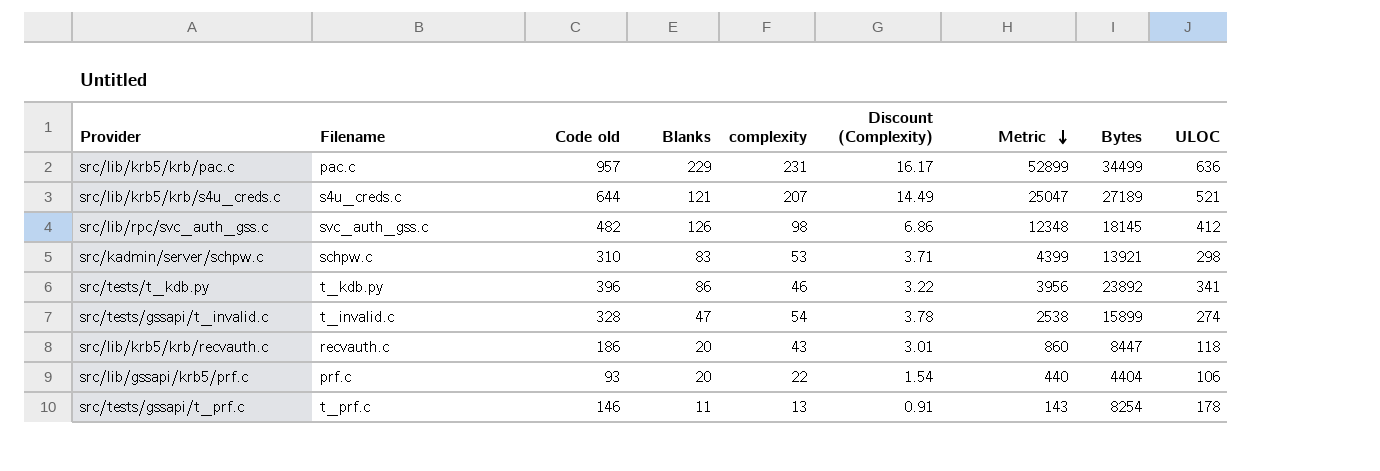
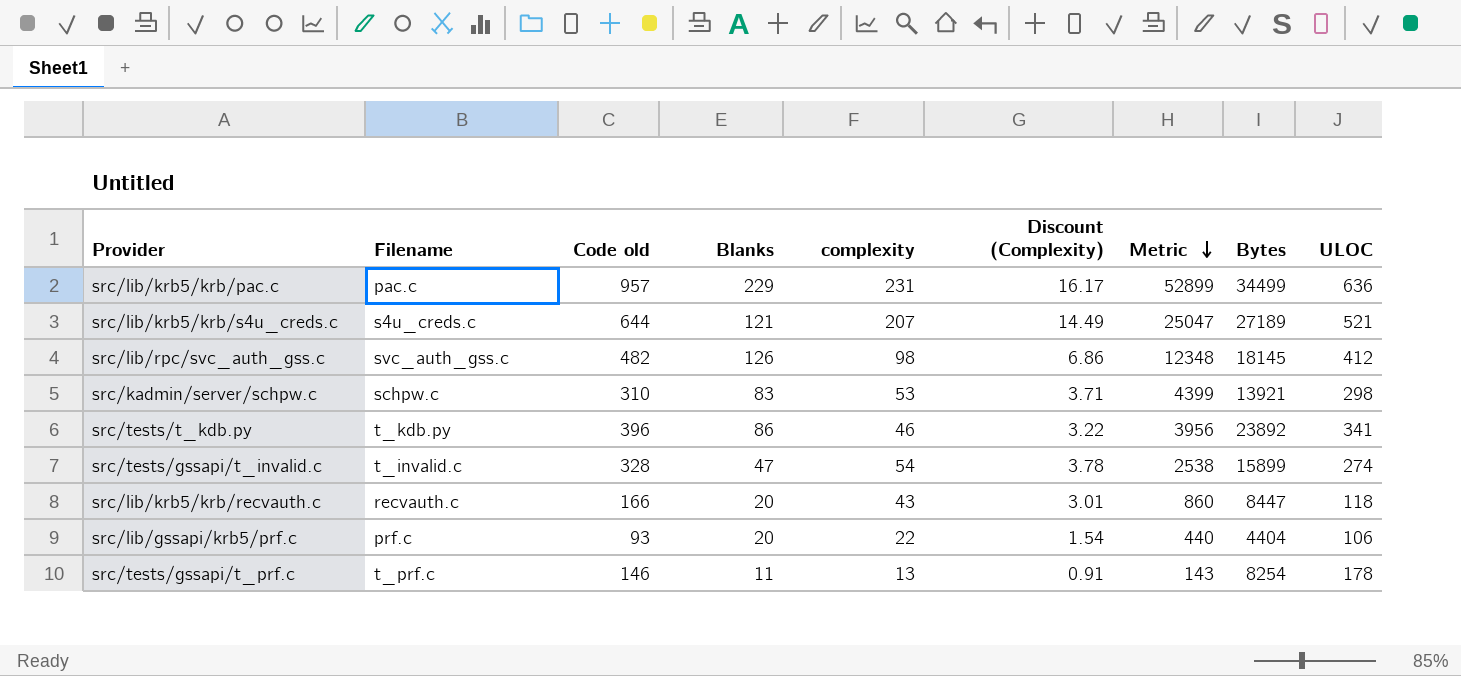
src/lib/krb5/krb/recvauth.c | Code old: 186 -> 166

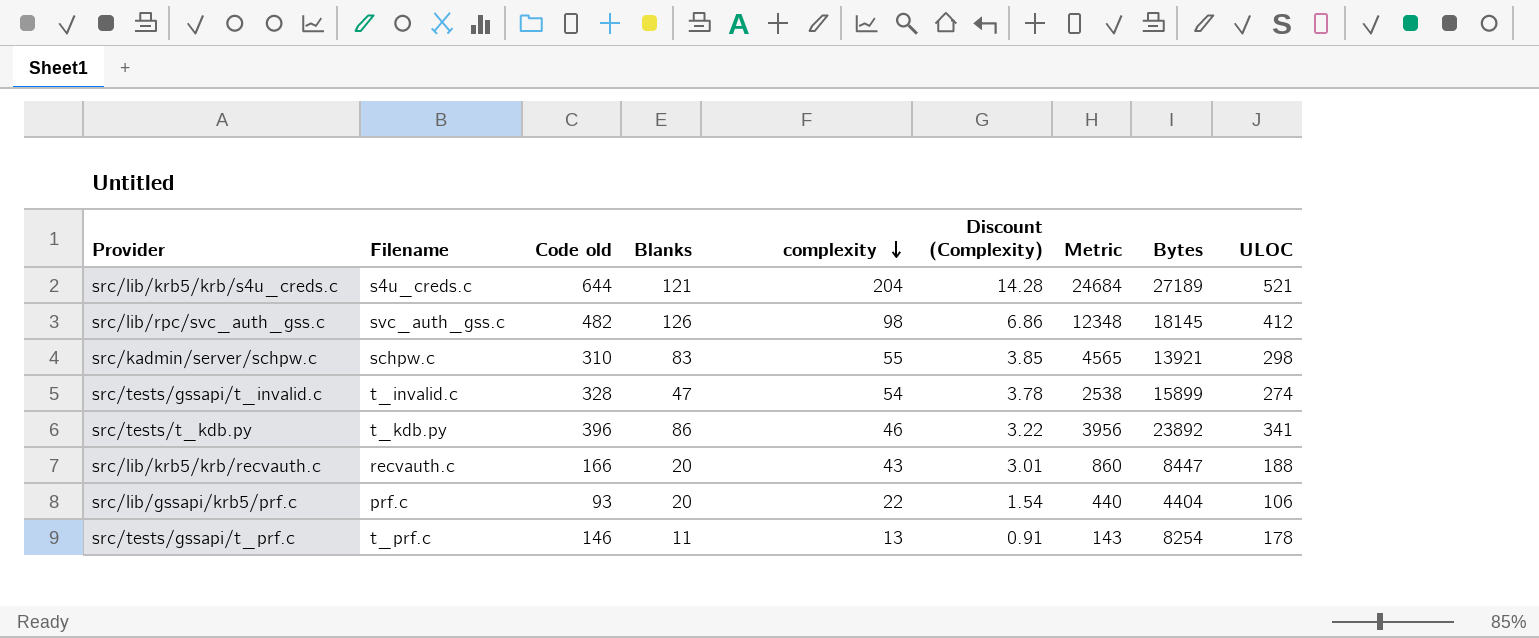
row order: Metric descending -> complexity descending
row src/lib/krb5/krb/pac.c: pac.c | 957 | 229 | 231 | 16.17 | 52899 | 34499 | 636 -> none
src/lib/krb5/krb/s4u_creds.c | complexity: 207 -> 204
src/lib/krb5/krb/s4u_creds.c | Discount (Complexity): 14.49 -> 14.28
src/lib/krb5/krb/s4u_creds.c | Metric: 25047 -> 24684
src/kadmin/server/schpw.c | complexity: 53 -> 55
src/kadmin/server/schpw.c | Discount (Complexity): 3.71 -> 3.85
src/kadmin/server/schpw.c | Metric: 4399 -> 4565
src/lib/krb5/krb/recvauth.c | ULOC: 118 -> 188

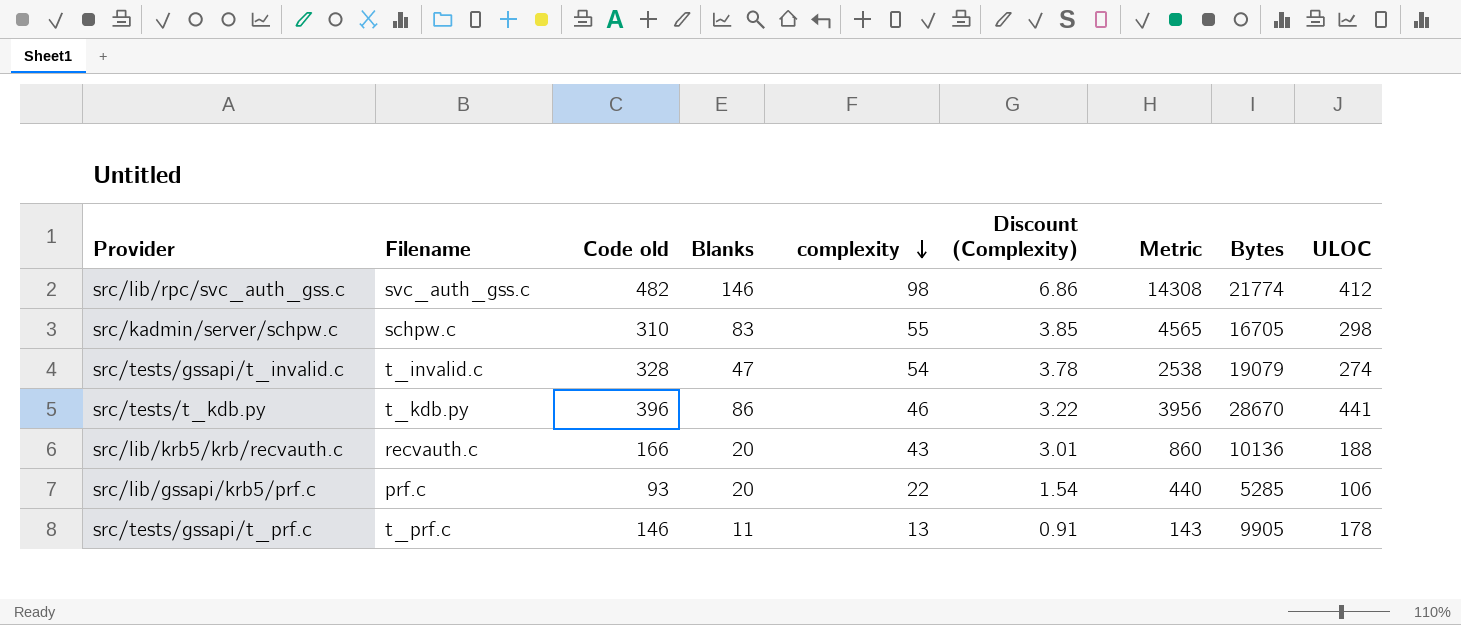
row src/lib/krb5/krb/s4u_creds.c: s4u_creds.c | 644 | 121 | 204 | 14.28 | 24684 | 27189 | 521 -> none
src/lib/rpc/svc_auth_gss.c | Blanks: 126 -> 146
src/lib/rpc/svc_auth_gss.c | Metric: 12348 -> 14308
src/lib/rpc/svc_auth_gss.c | Bytes: 18145 -> 21774
src/kadmin/server/schpw.c | Bytes: 13921 -> 16705
src/tests/gssapi/t_invalid.c | Bytes: 15899 -> 19079
src/tests/t_kdb.py | Bytes: 23892 -> 28670
src/tests/t_kdb.py | ULOC: 341 -> 441
src/lib/krb5/krb/recvauth.c | Bytes: 8447 -> 10136
src/lib/gssapi/krb5/prf.c | Bytes: 4404 -> 5285
src/tests/gssapi/t_prf.c | Bytes: 8254 -> 9905

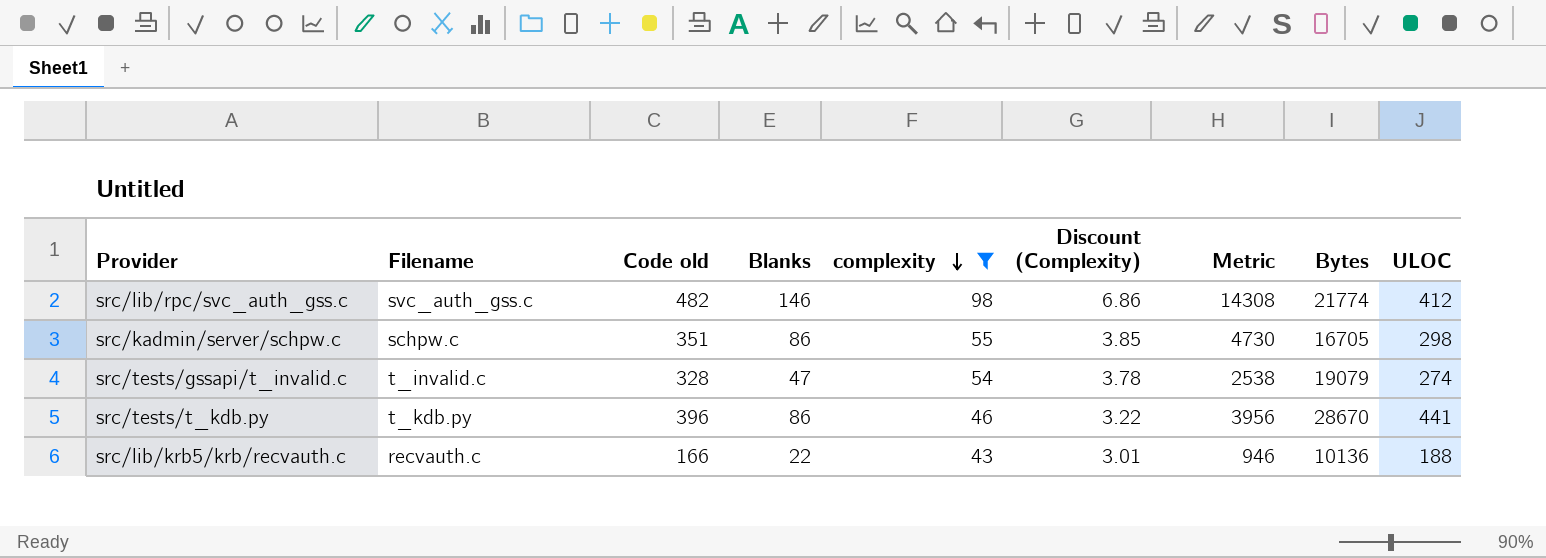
filter: none -> complexity >= 43
src/kadmin/server/schpw.c | Code old: 310 -> 351
src/kadmin/server/schpw.c | Blanks: 83 -> 86
src/kadmin/server/schpw.c | Metric: 4565 -> 4730
src/lib/krb5/krb/recvauth.c | Blanks: 20 -> 22
src/lib/krb5/krb/recvauth.c | Metric: 860 -> 946

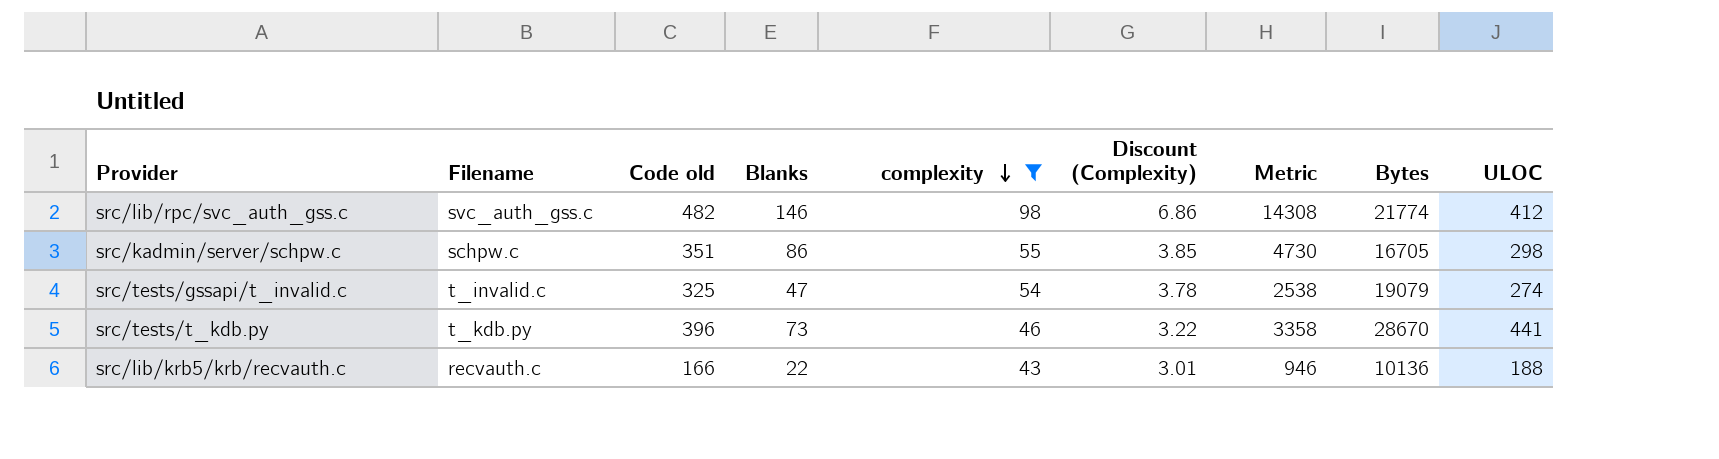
src/tests/gssapi/t_invalid.c | Code old: 328 -> 325
src/tests/t_kdb.py | Blanks: 86 -> 73
src/tests/t_kdb.py | Metric: 3956 -> 3358

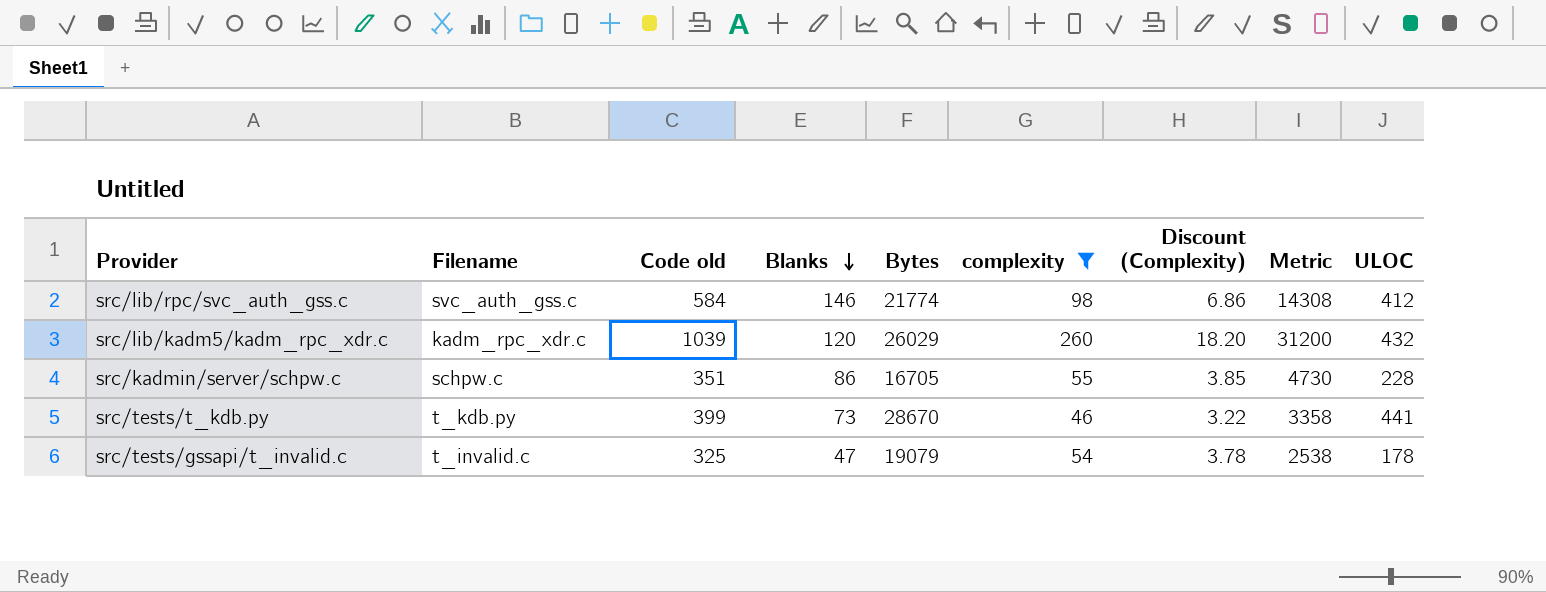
row order: complexity descending -> Blanks descending
column Bytes | position: 8 -> 5
row src/lib/krb5/krb/recvauth.c: recvauth.c | 166 | 22 | 43 | 3.01 | 946 | 10136 | 188 -> none
src/lib/rpc/svc_auth_gss.c | Code old: 482 -> 584
row src/lib/kadm5/kadm_rpc_xdr.c: none -> kadm_rpc_xdr.c | 1039 | 120 | 26029 | 260 | 18.20 | 31200 | 432
src/kadmin/server/schpw.c | ULOC: 298 -> 228
src/tests/t_kdb.py | Code old: 396 -> 399
src/tests/gssapi/t_invalid.c | ULOC: 274 -> 178

